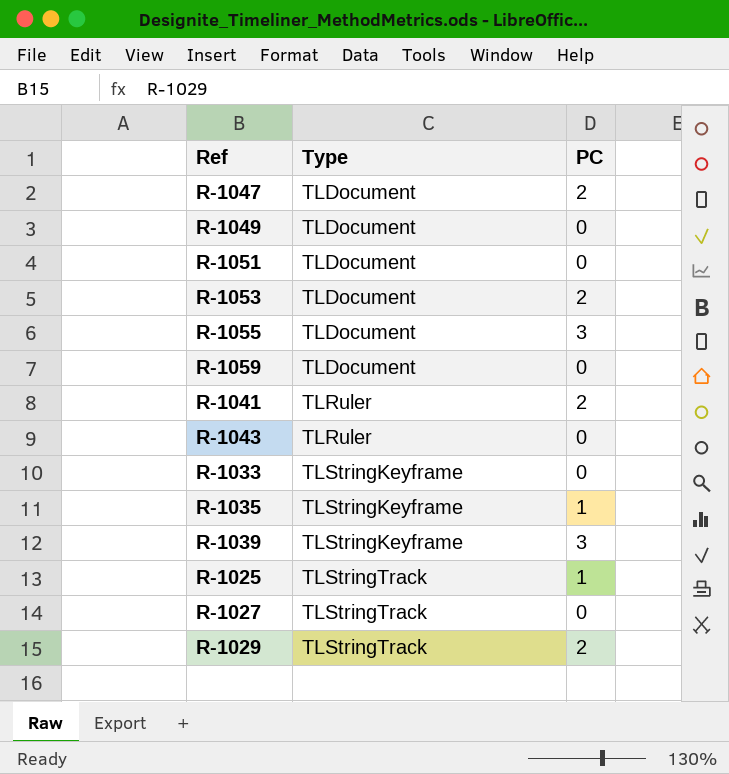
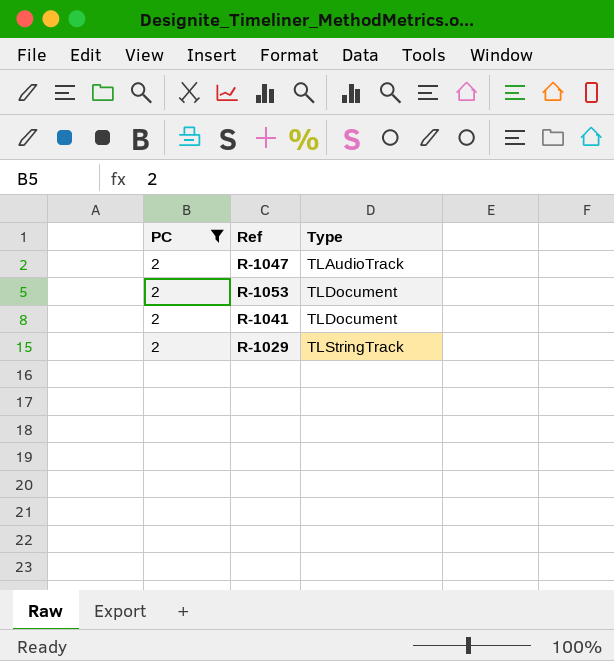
filter: none -> PC = 2
column PC | position: 3 -> 1
R-1047 | Type: TLDocument -> TLAudioTrack
R-1041 | Type: TLRuler -> TLDocument

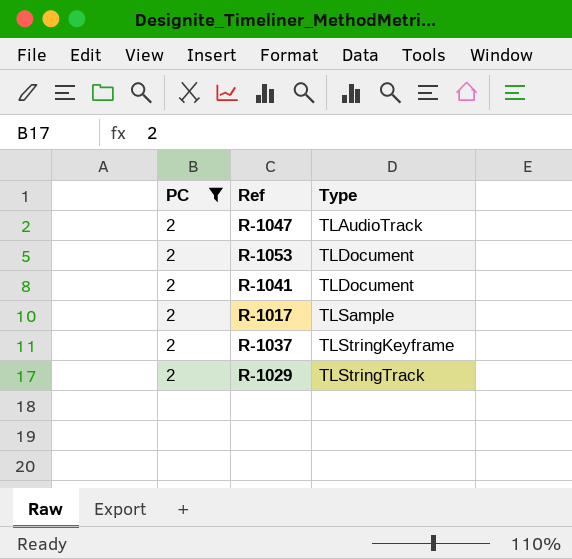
row R-1017: none -> 2 | TLSample
row R-1037: none -> 2 | TLStringKeyframe

